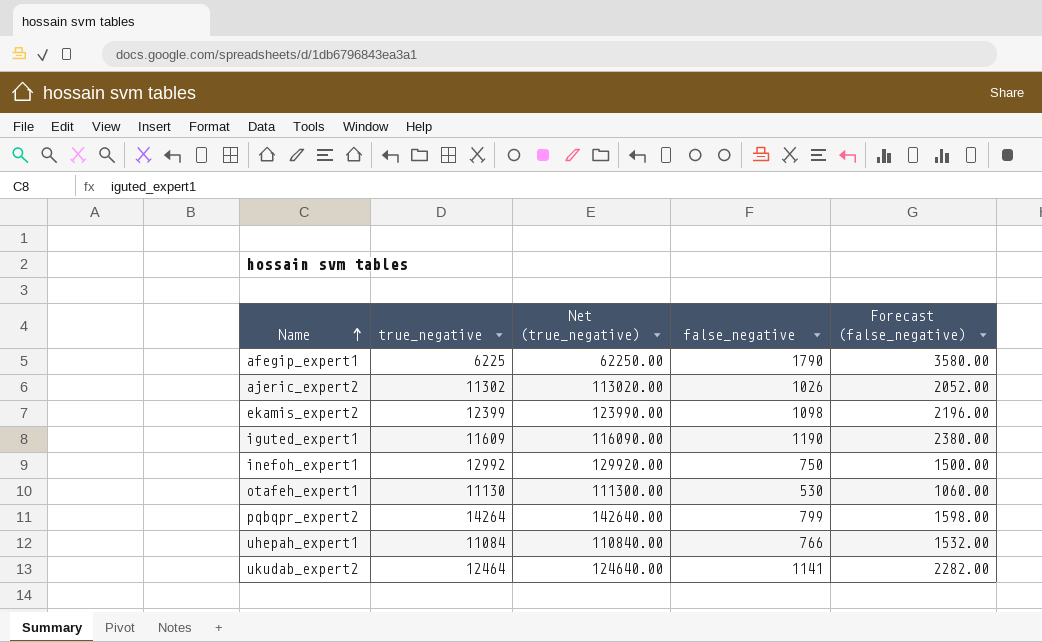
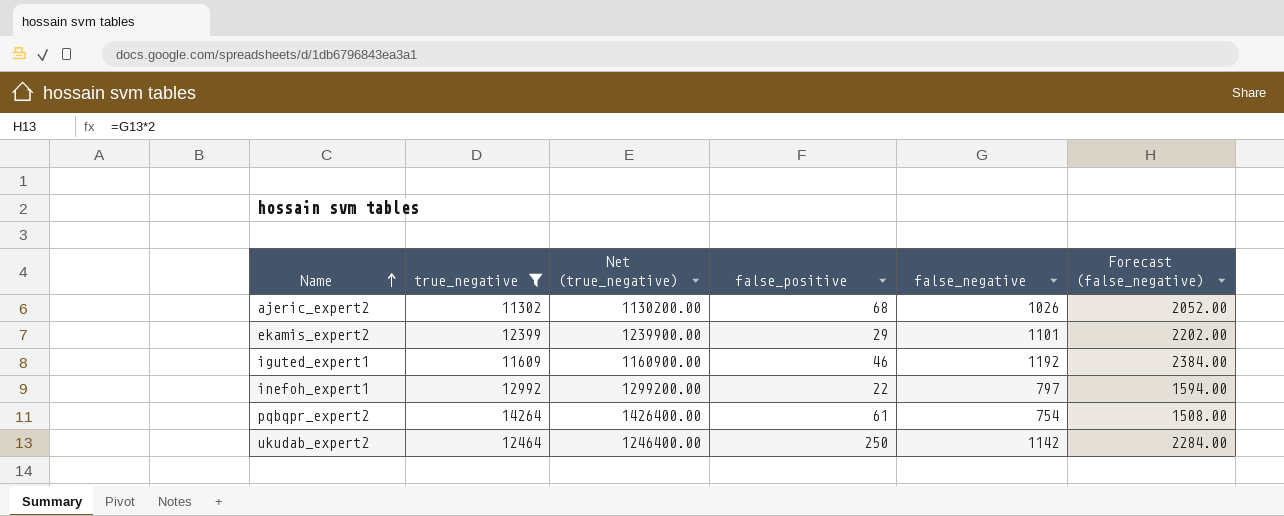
filter: none -> true_negative >= 11302
column Net (true_negative) | formula: [true_negative] * 10 -> [true_negative] * 100
column false_positive | position: none -> 4
ekamis_expert2 | false_negative: 1098 -> 1101
ekamis_expert2 | Forecast (false_negative): 2196.00 -> 2202.00
iguted_expert1 | false_negative: 1190 -> 1192
iguted_expert1 | Forecast (false_negative): 2380.00 -> 2384.00
inefoh_expert1 | false_negative: 750 -> 797
inefoh_expert1 | Forecast (false_negative): 1500.00 -> 1594.00
pqbqpr_expert2 | false_negative: 799 -> 754
pqbqpr_expert2 | Forecast (false_negative): 1598.00 -> 1508.00
ukudab_expert2 | false_negative: 1141 -> 1142
ukudab_expert2 | Forecast (false_negative): 2282.00 -> 2284.00

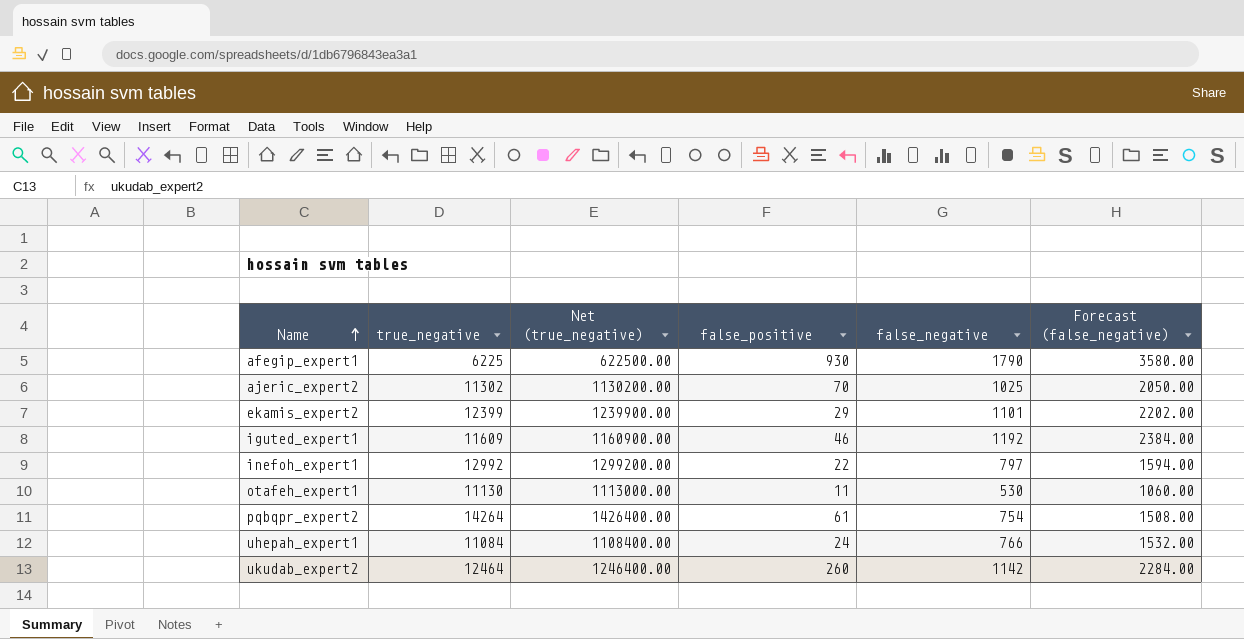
filter: true_negative >= 11302 -> none
ajeric_expert2 | false_positive: 68 -> 70
ajeric_expert2 | false_negative: 1026 -> 1025
ajeric_expert2 | Forecast (false_negative): 2052.00 -> 2050.00
ukudab_expert2 | false_positive: 250 -> 260

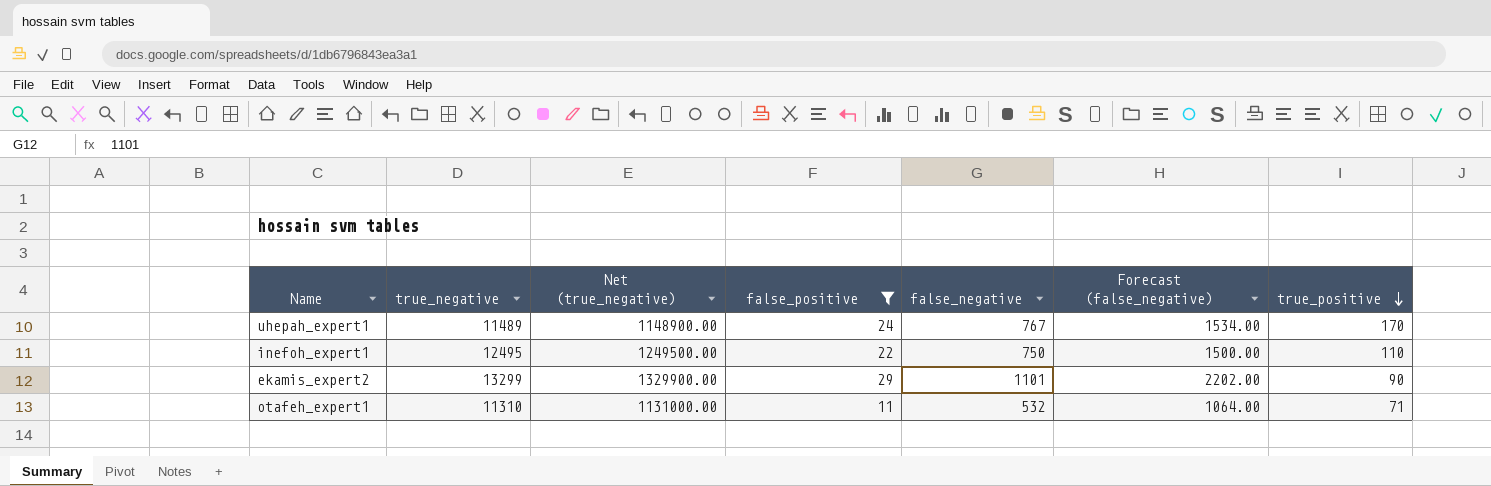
filter: none -> false_positive <= 29
row order: Name ascending -> true_positive descending
column true_positive | position: none -> 7
uhepah_expert1 | true_negative: 11084 -> 11489
uhepah_expert1 | Net (true_negative): 1108400.00 -> 1148900.00
uhepah_expert1 | false_negative: 766 -> 767
uhepah_expert1 | Forecast (false_negative): 1532.00 -> 1534.00
inefoh_expert1 | true_negative: 12992 -> 12495
inefoh_expert1 | Net (true_negative): 1299200.00 -> 1249500.00
inefoh_expert1 | false_negative: 797 -> 750
inefoh_expert1 | Forecast (false_negative): 1594.00 -> 1500.00
ekamis_expert2 | true_negative: 12399 -> 13299
ekamis_expert2 | Net (true_negative): 1239900.00 -> 1329900.00
otafeh_expert1 | true_negative: 11130 -> 11310
otafeh_expert1 | Net (true_negative): 1113000.00 -> 1131000.00
otafeh_expert1 | false_negative: 530 -> 532
otafeh_expert1 | Forecast (false_negative): 1060.00 -> 1064.00

